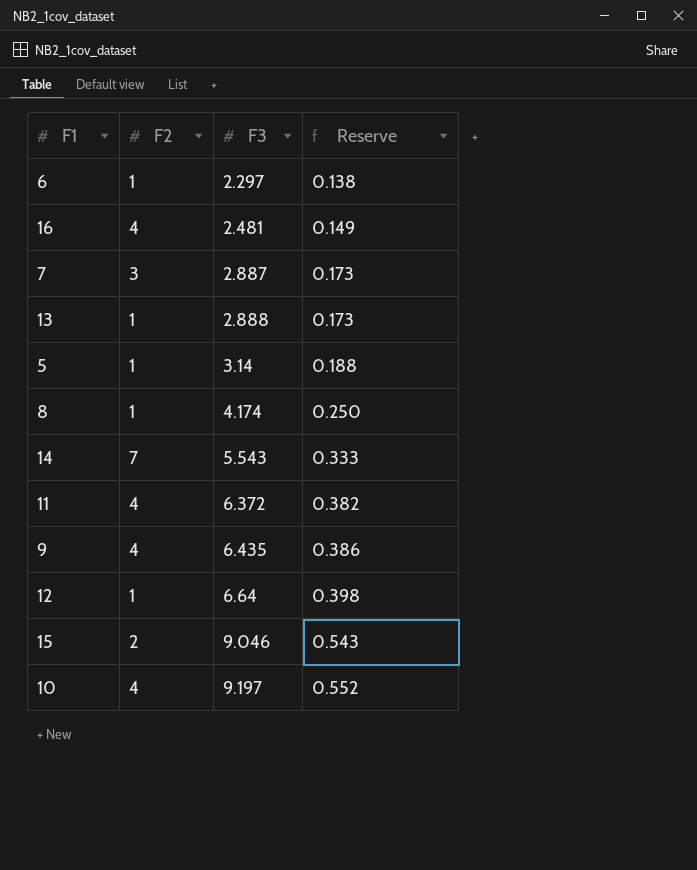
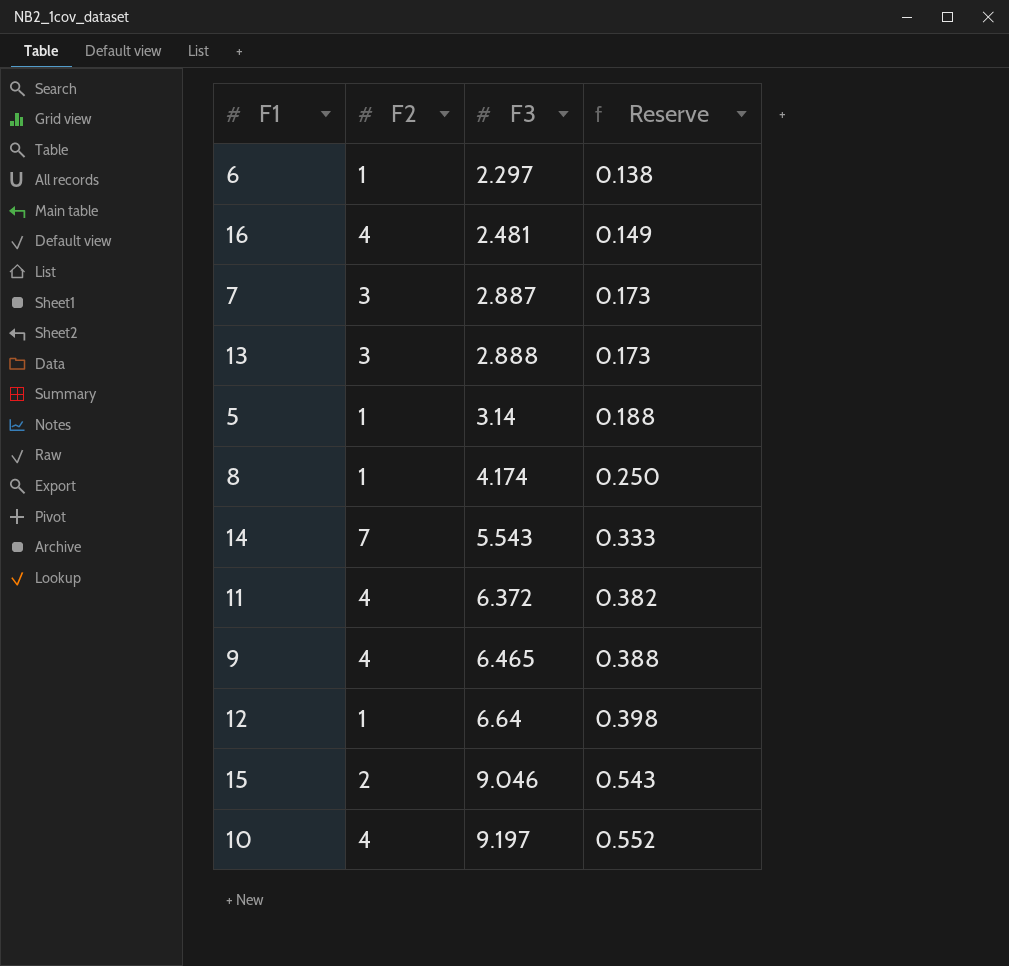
13 | F2: 1 -> 3
9 | F3: 6.435 -> 6.465
9 | Reserve: 0.386 -> 0.388

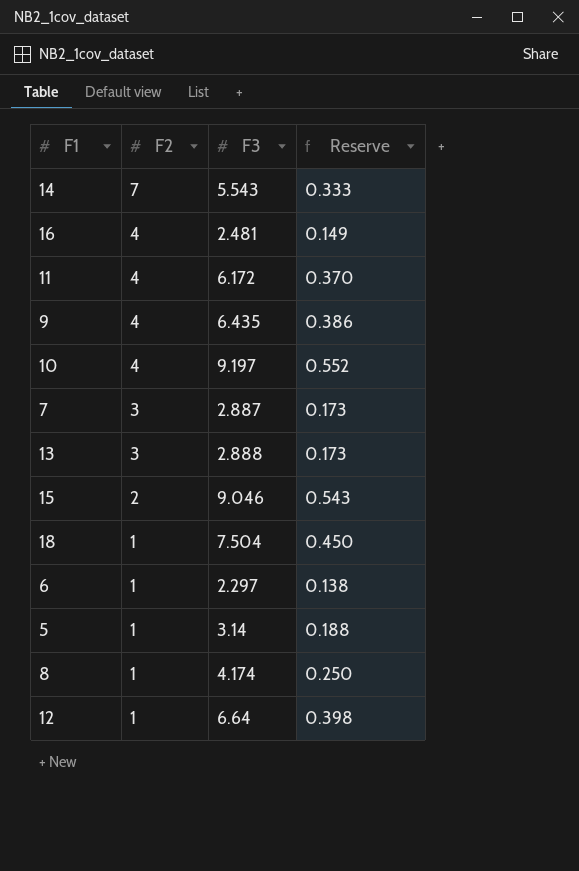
row order: F3 ascending -> F2 descending
11 | F3: 6.372 -> 6.172
11 | Reserve: 0.382 -> 0.370
9 | F3: 6.465 -> 6.435
9 | Reserve: 0.388 -> 0.386
row 18: none -> 1 | 7.504 | 0.450

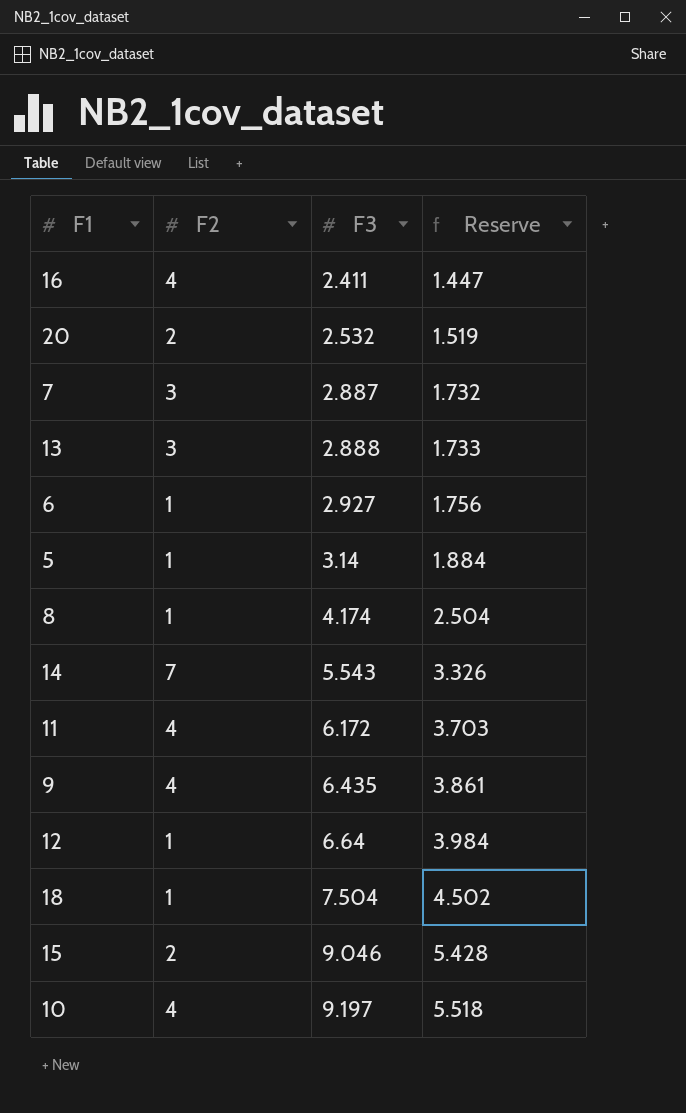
row order: F2 descending -> F3 ascending
column Reserve | formula: [F3] * 0.06 -> [F3] * 0.6
16 | F3: 2.481 -> 2.411
row 20: none -> 2 | 2.532 | 1.519
6 | F3: 2.297 -> 2.927

